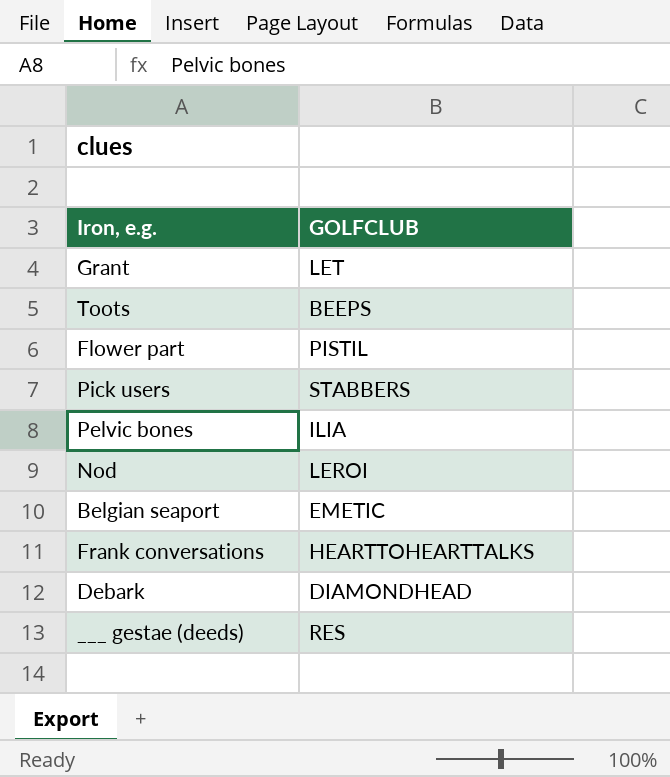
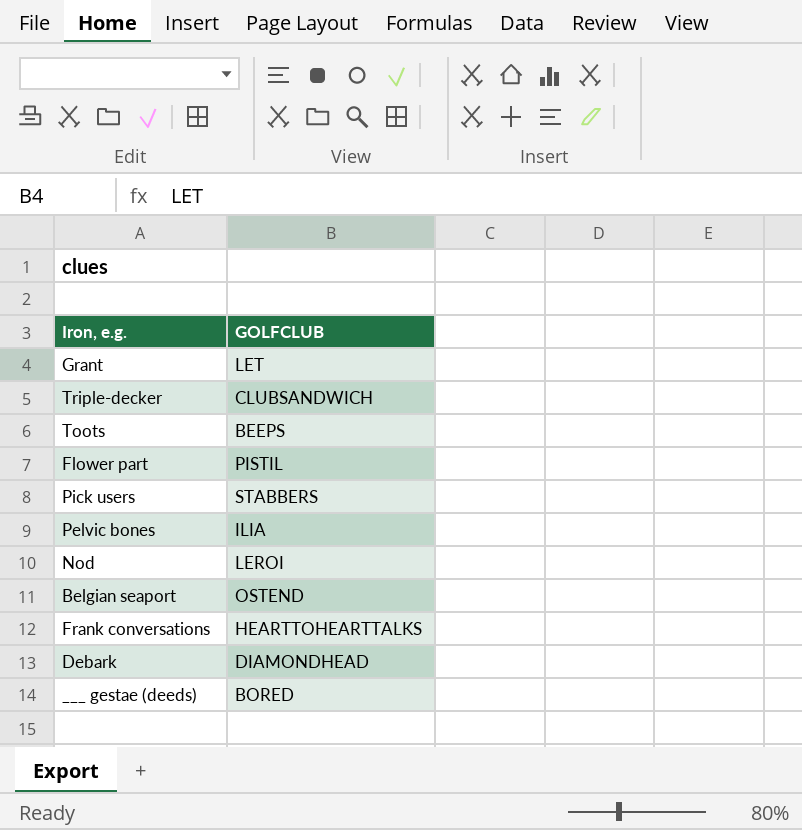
row Triple-decker: none -> CLUBSANDWICH
Belgian seaport | GOLFCLUB: EMETIC -> OSTEND
___ gestae (deeds) | GOLFCLUB: RES -> BORED

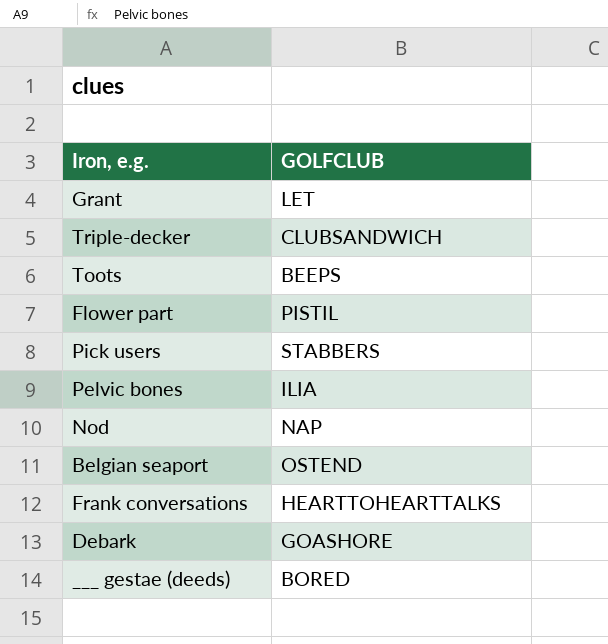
Nod | GOLFCLUB: LEROI -> NAP
Debark | GOLFCLUB: DIAMONDHEAD -> GOASHORE

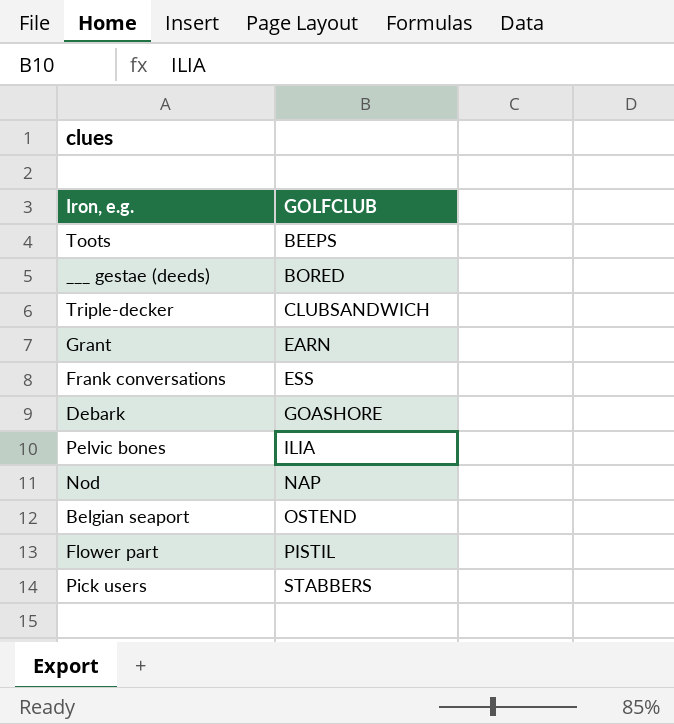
row order: none -> GOLFCLUB ascending
Grant | GOLFCLUB: LET -> EARN
Frank conversations | GOLFCLUB: HEARTTOHEARTTALKS -> ESS

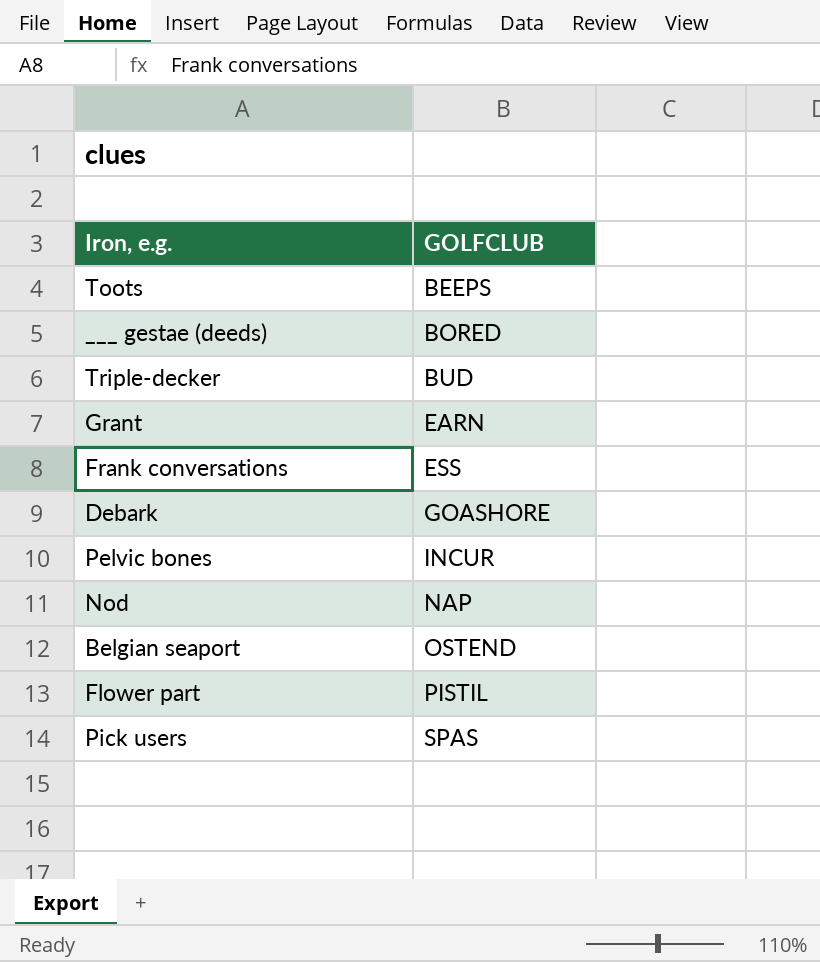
Triple-decker | GOLFCLUB: CLUBSANDWICH -> BUD
Pelvic bones | GOLFCLUB: ILIA -> INCUR
Pick users | GOLFCLUB: STABBERS -> SPAS

